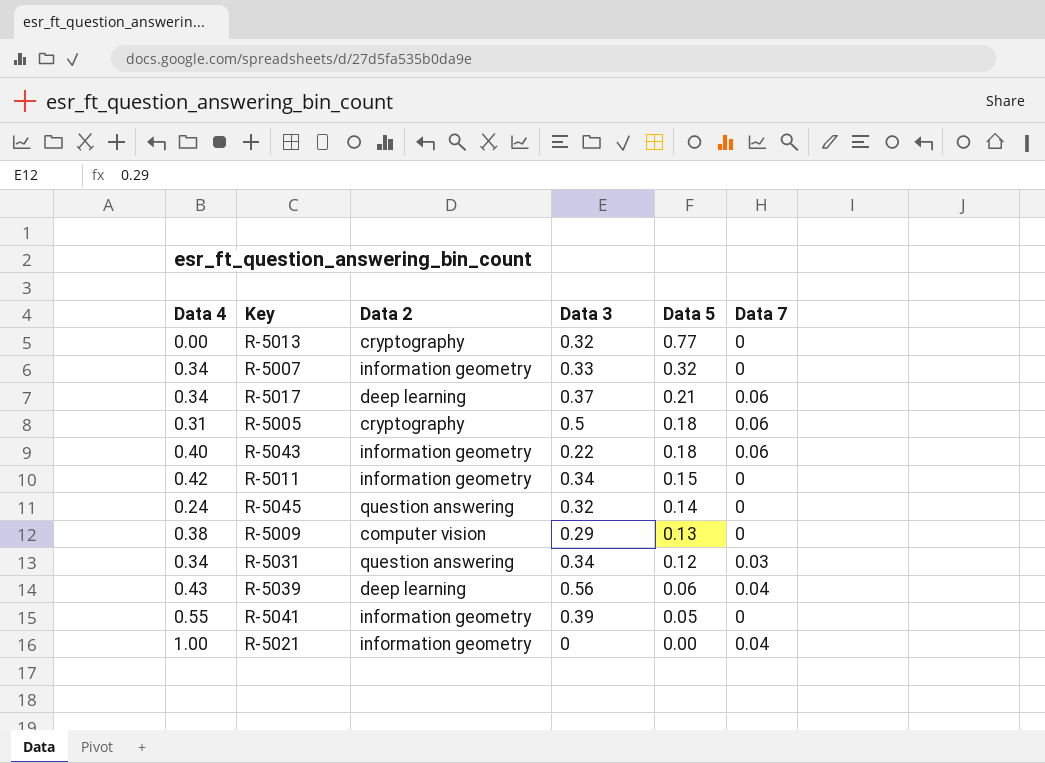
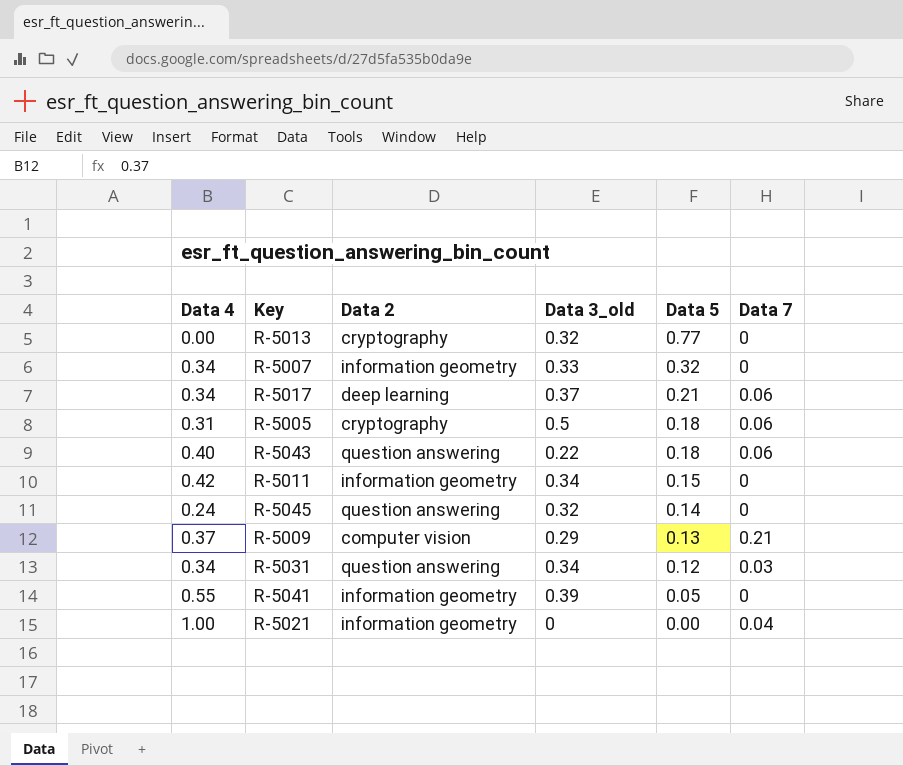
column name: Data 3 -> Data 3_old
row R-5039: 0.43 | deep learning | 0.56 | 0.06 | 0.04 -> none
R-5043 | Data 2: information geometry -> question answering
R-5009 | Data 4: 0.38 -> 0.37
R-5009 | Data 7: 0 -> 0.21

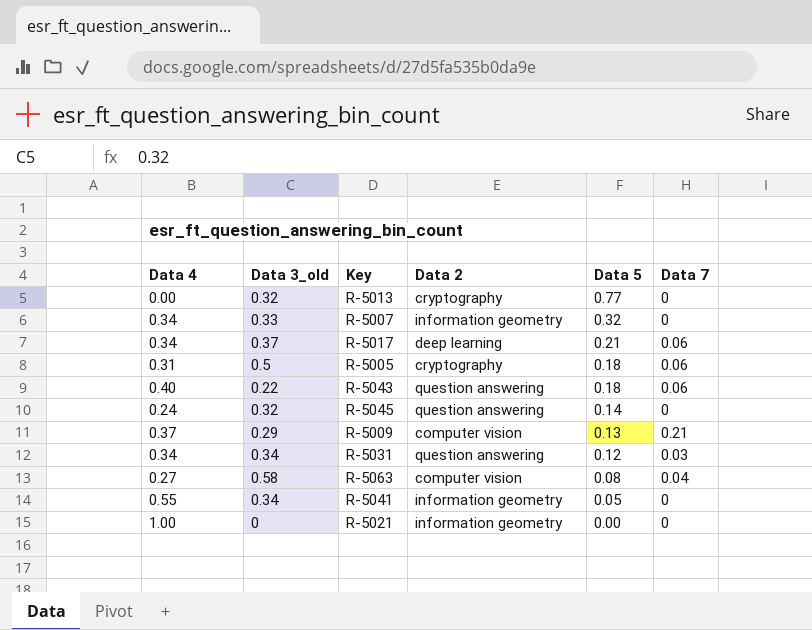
column Data 3_old | position: 4 -> 2
row R-5011: 0.42 | information geometry | 0.34 | 0.15 | 0 -> none
row R-5063: none -> 0.27 | 0.58 | computer vision | 0.08 | 0.04
R-5041 | Data 3_old: 0.39 -> 0.34
R-5021 | Data 7: 0.04 -> 0

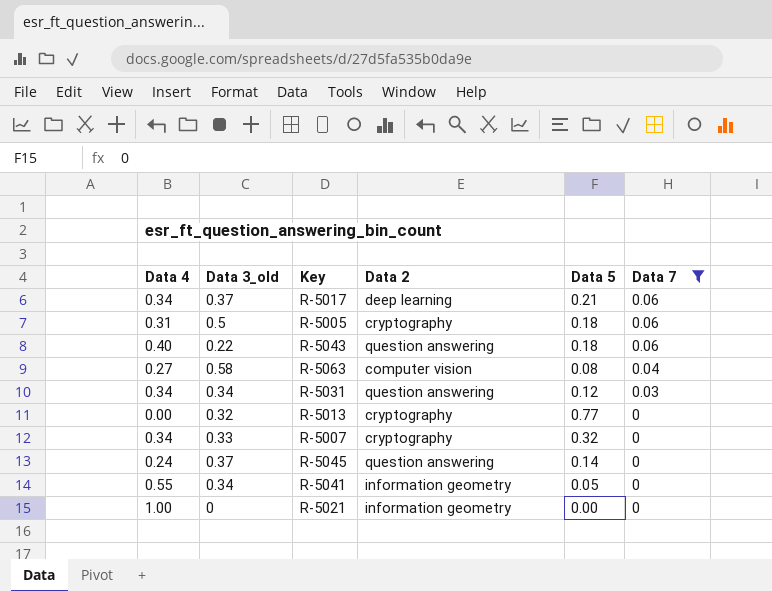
filter: none -> Data 7 != 0.21
row order: Data 5 descending -> Data 7 descending
R-5007 | Data 2: information geometry -> cryptography
R-5045 | Data 3_old: 0.32 -> 0.37

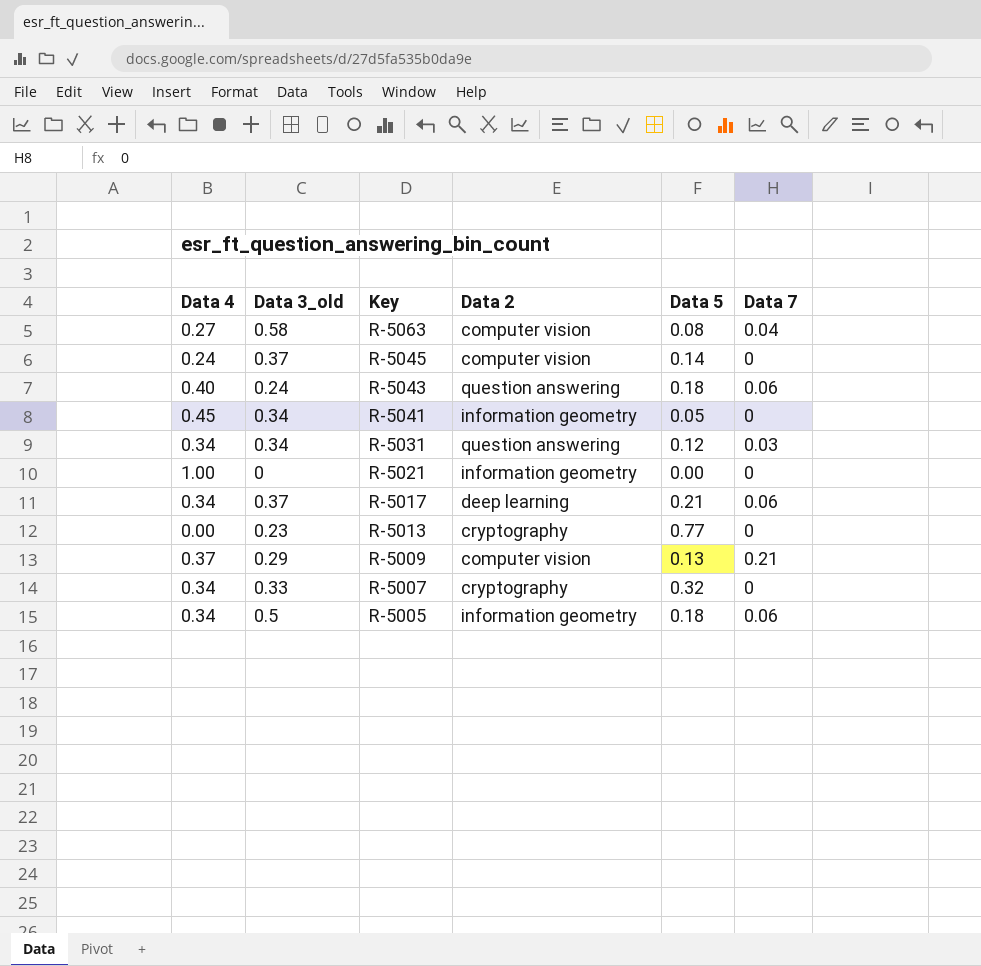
filter: Data 7 != 0.21 -> none
row order: Data 7 descending -> Key descending
R-5045 | Data 2: question answering -> computer vision
R-5043 | Data 3_old: 0.22 -> 0.24
R-5041 | Data 4: 0.55 -> 0.45
R-5013 | Data 3_old: 0.32 -> 0.23
R-5005 | Data 4: 0.31 -> 0.34
R-5005 | Data 2: cryptography -> information geometry

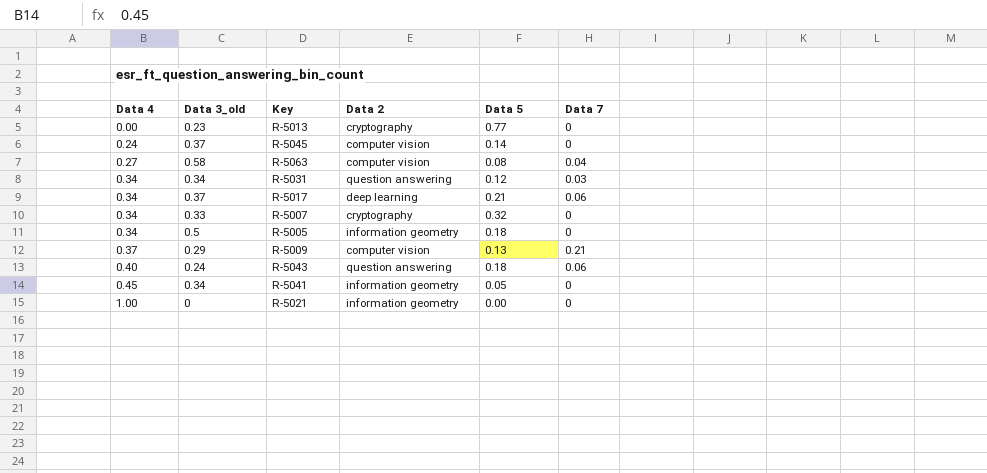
row order: Key descending -> Data 4 ascending
R-5005 | Data 7: 0.06 -> 0

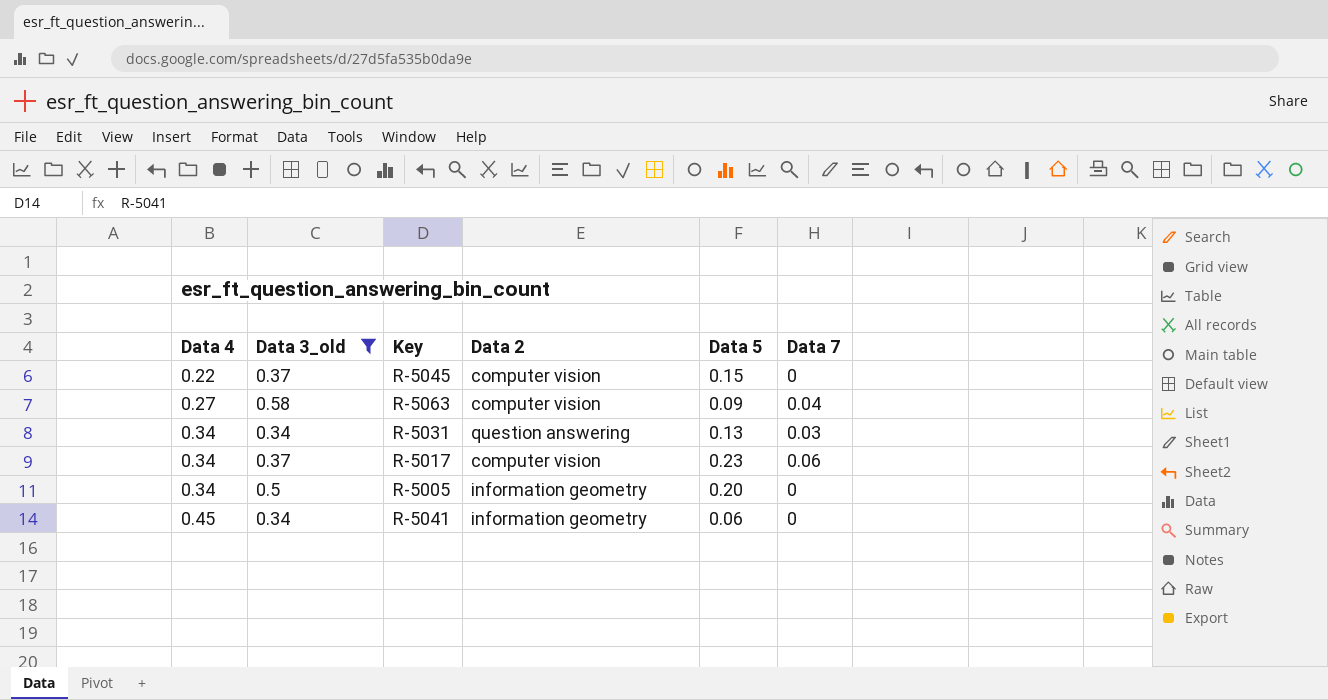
filter: none -> Data 3_old >= 0.34
R-5045 | Data 4: 0.24 -> 0.22
R-5045 | Data 5: 0.14 -> 0.15
R-5063 | Data 5: 0.08 -> 0.09
R-5031 | Data 5: 0.12 -> 0.13
R-5017 | Data 2: deep learning -> computer vision
R-5017 | Data 5: 0.21 -> 0.23
R-5005 | Data 5: 0.18 -> 0.20
R-5041 | Data 5: 0.05 -> 0.06

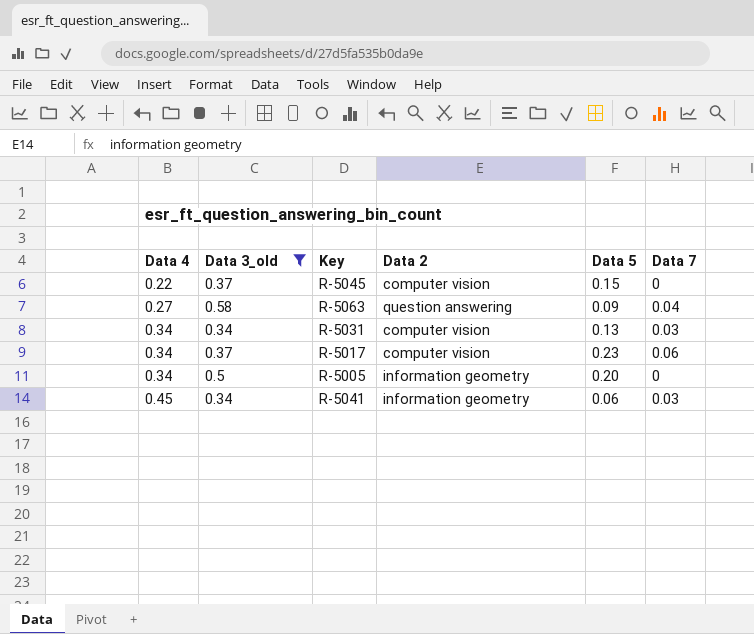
R-5063 | Data 2: computer vision -> question answering
R-5031 | Data 2: question answering -> computer vision
R-5041 | Data 7: 0 -> 0.03

